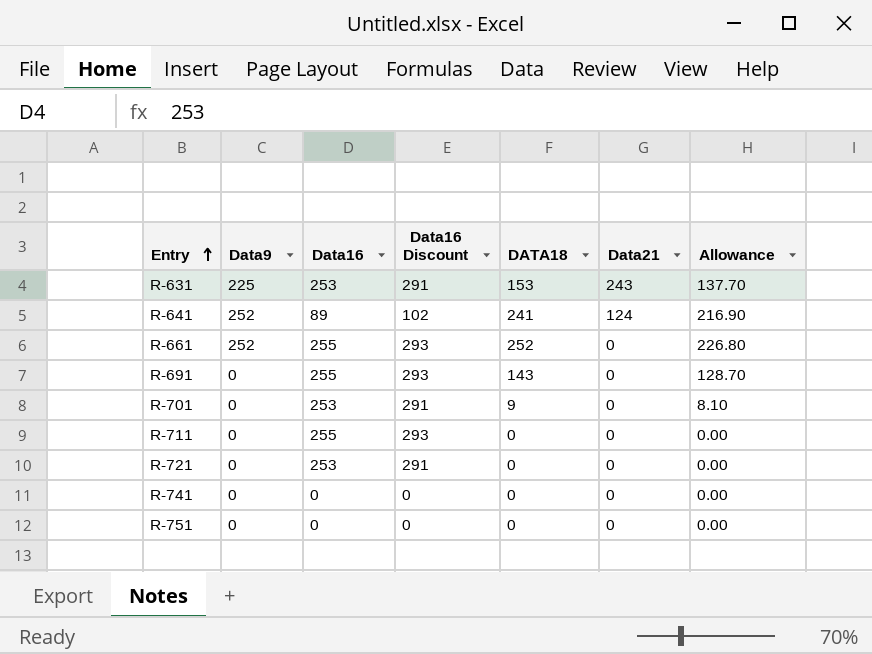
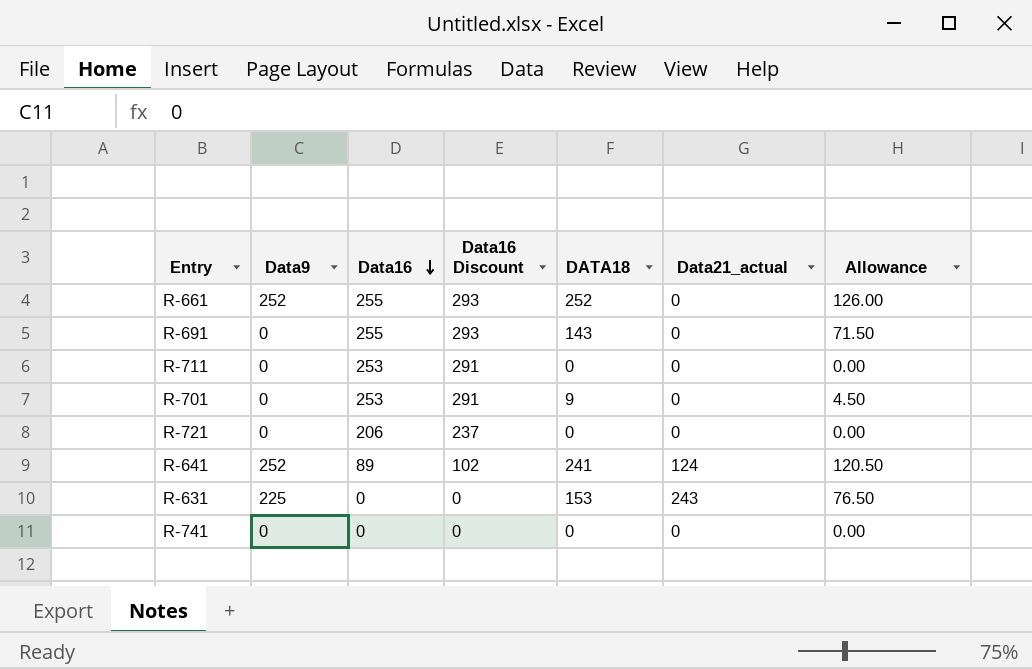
row order: Entry ascending -> Data16 descending
column name: Data21 -> Data21_actual
column Allowance | formula: [DATA18] * 0.9 -> [DATA18] * 0.5
row R-751: 0 | 0 | 0 | 0 | 0 | 0.00 -> none
R-711 | Data16: 255 -> 253
R-711 | Data16 Discount: 293 -> 291
R-721 | Data16: 253 -> 206
R-721 | Data16 Discount: 291 -> 237
R-631 | Data16: 253 -> 0
R-631 | Data16 Discount: 291 -> 0

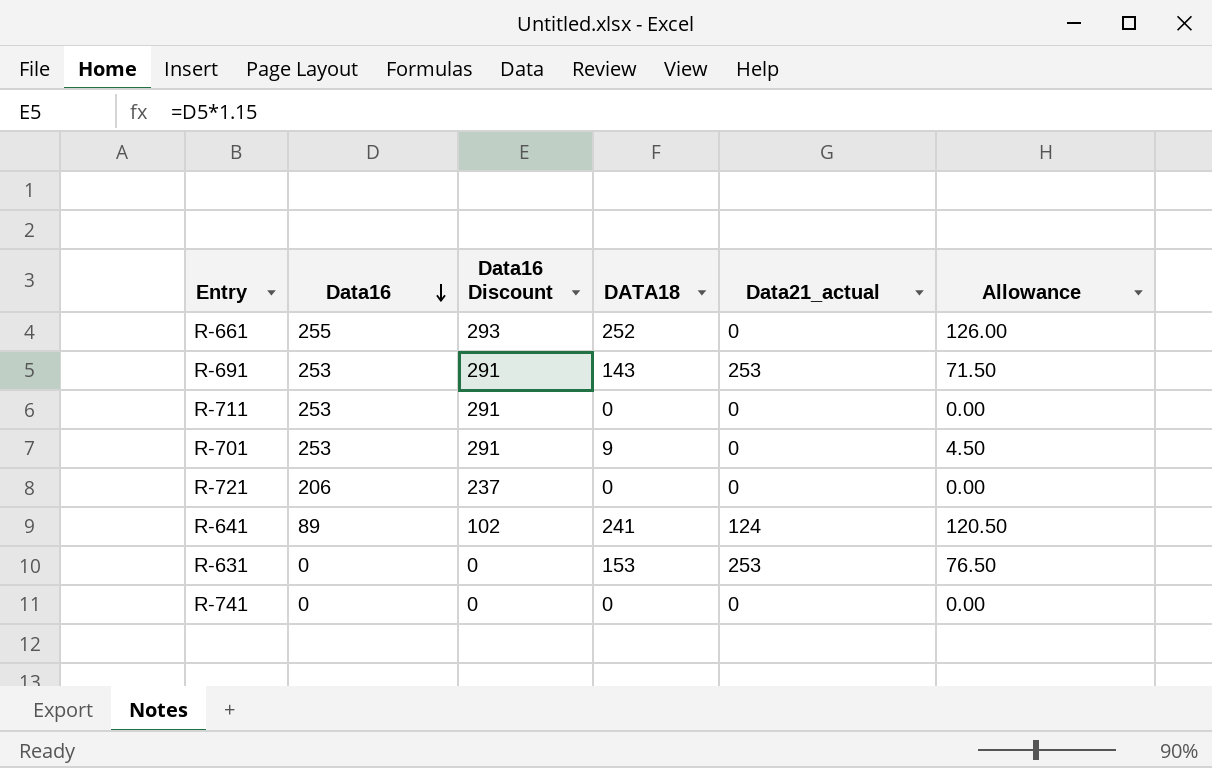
column Data9 | position: 2 -> none
R-691 | Data16: 255 -> 253
R-691 | Data16 Discount: 293 -> 291
R-691 | Data21_actual: 0 -> 253
R-631 | Data21_actual: 243 -> 253

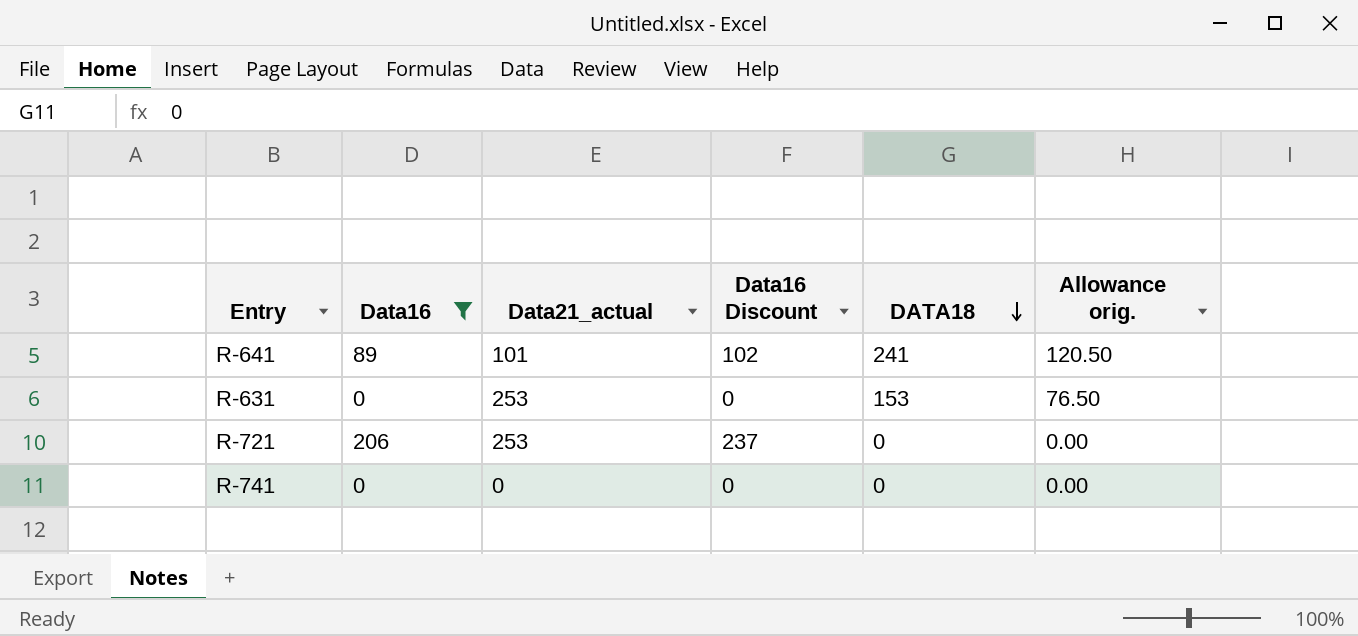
filter: none -> Data16 <= 206
row order: Data16 descending -> DATA18 descending
column Data21_actual | position: 5 -> 3
column name: Allowance -> Allowance orig.
R-641 | Data21_actual: 124 -> 101
R-721 | Data21_actual: 0 -> 253

